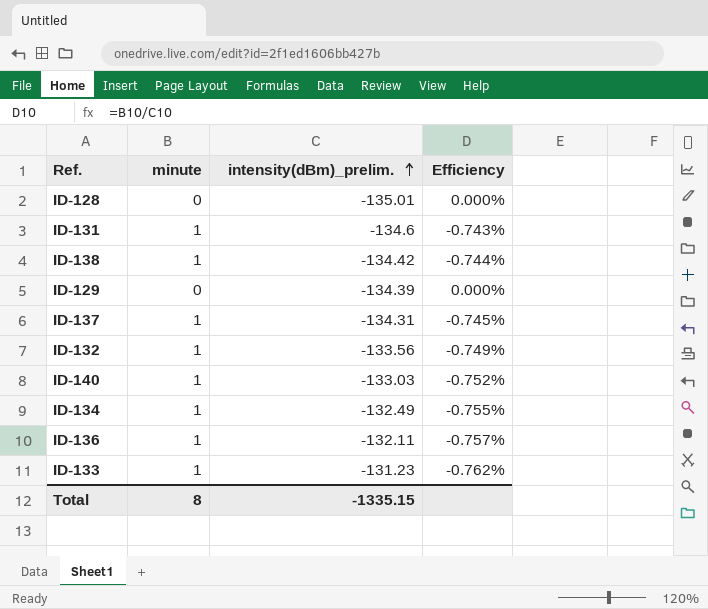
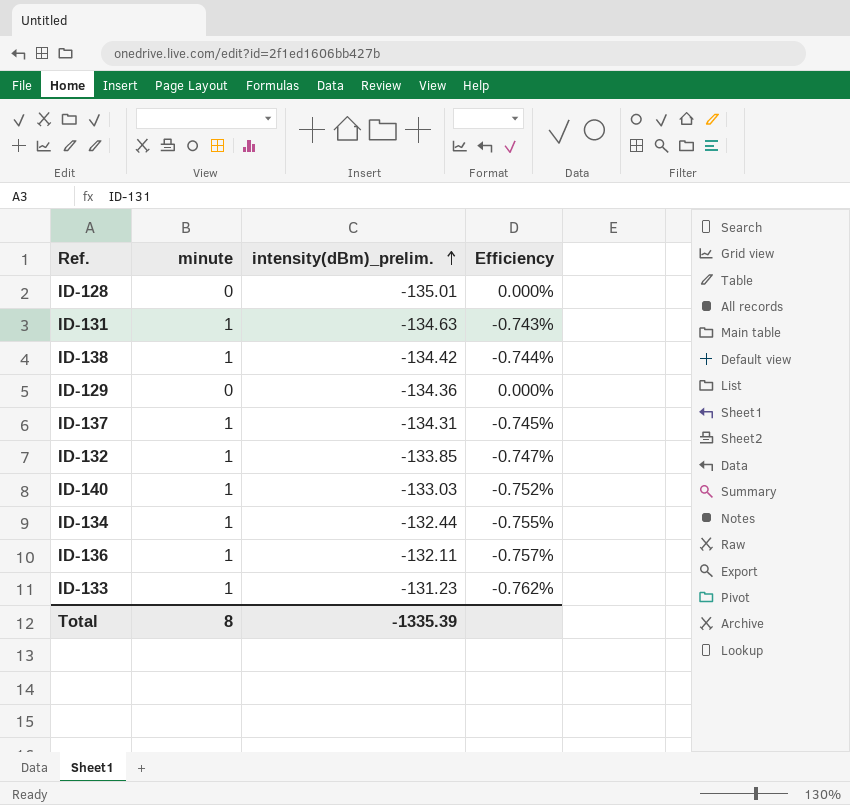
ID-131 | intensity(dBm)_prelim.: -134.6 -> -134.63
ID-129 | intensity(dBm)_prelim.: -134.39 -> -134.36
ID-132 | intensity(dBm)_prelim.: -133.56 -> -133.85
ID-132 | Efficiency: -0.749% -> -0.747%
ID-134 | intensity(dBm)_prelim.: -132.49 -> -132.44
Total | intensity(dBm)_prelim.: -1335.15 -> -1335.39

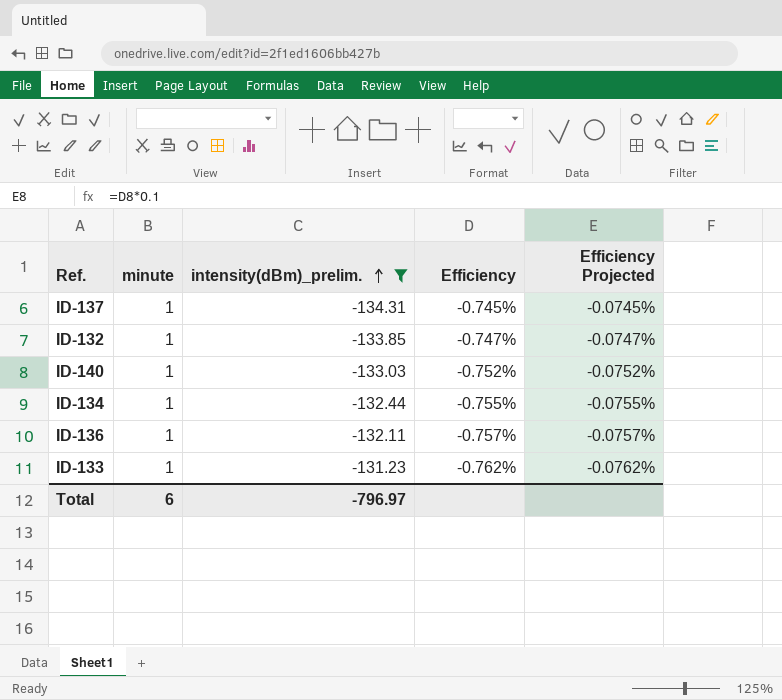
filter: none -> intensity(dBm)_prelim. >= -134.31
column Efficiency Projected | formula: none -> [Efficiency] * 0.1
Total | minute: 8 -> 6
Total | intensity(dBm)_prelim.: -1335.39 -> -796.97

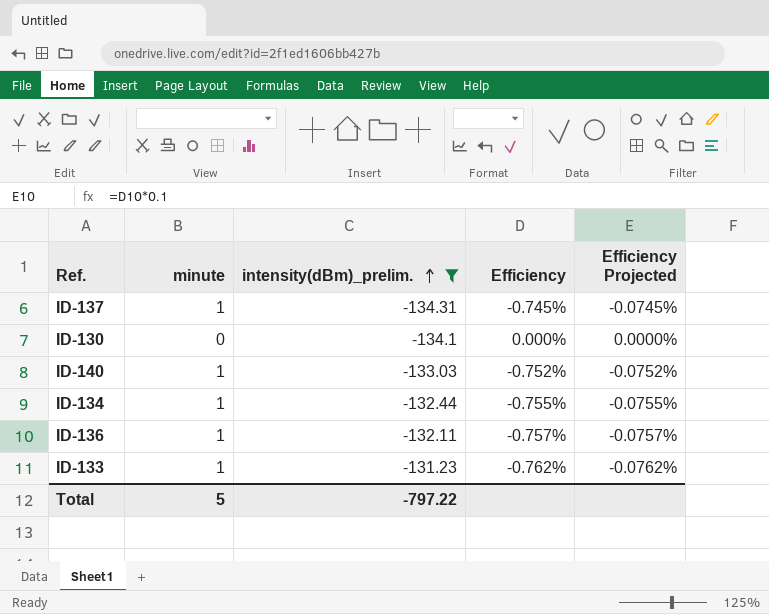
row ID-132: 1 | -133.85 | -0.747% | -0.0747% -> none
row ID-130: none -> 0 | -134.1 | 0.000% | 0.0000%
Total | minute: 6 -> 5
Total | intensity(dBm)_prelim.: -796.97 -> -797.22

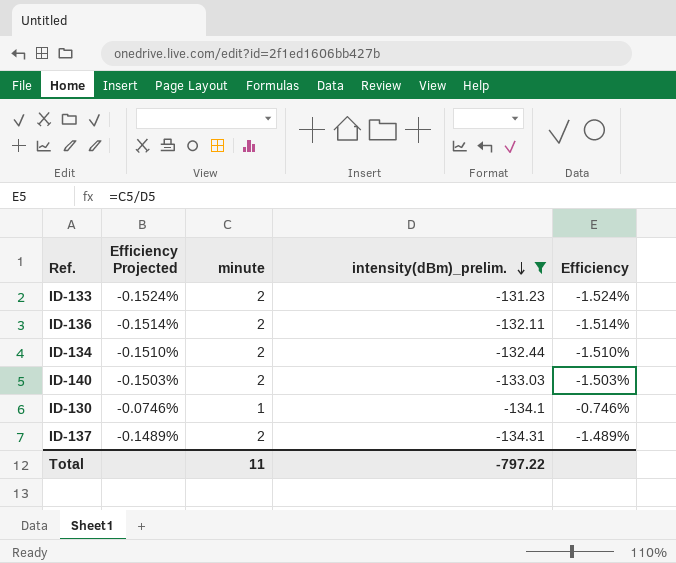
row order: intensity(dBm)_prelim. ascending -> intensity(dBm)_prelim. descending
column Efficiency Projected | position: 5 -> 2
ID-133 | Efficiency Projected: -0.0762% -> -0.1524%
ID-133 | minute: 1 -> 2
ID-133 | Efficiency: -0.762% -> -1.524%
ID-136 | Efficiency Projected: -0.0757% -> -0.1514%
ID-136 | minute: 1 -> 2
ID-136 | Efficiency: -0.757% -> -1.514%
ID-134 | Efficiency Projected: -0.0755% -> -0.1510%
ID-134 | minute: 1 -> 2
ID-134 | Efficiency: -0.755% -> -1.510%
ID-140 | Efficiency Projected: -0.0752% -> -0.1503%
ID-140 | minute: 1 -> 2
ID-140 | Efficiency: -0.752% -> -1.503%
ID-130 | Efficiency Projected: 0.0000% -> -0.0746%
ID-130 | minute: 0 -> 1
ID-130 | Efficiency: 0.000% -> -0.746%
ID-137 | Efficiency Projected: -0.0745% -> -0.1489%
ID-137 | minute: 1 -> 2
ID-137 | Efficiency: -0.745% -> -1.489%
Total | minute: 5 -> 11

